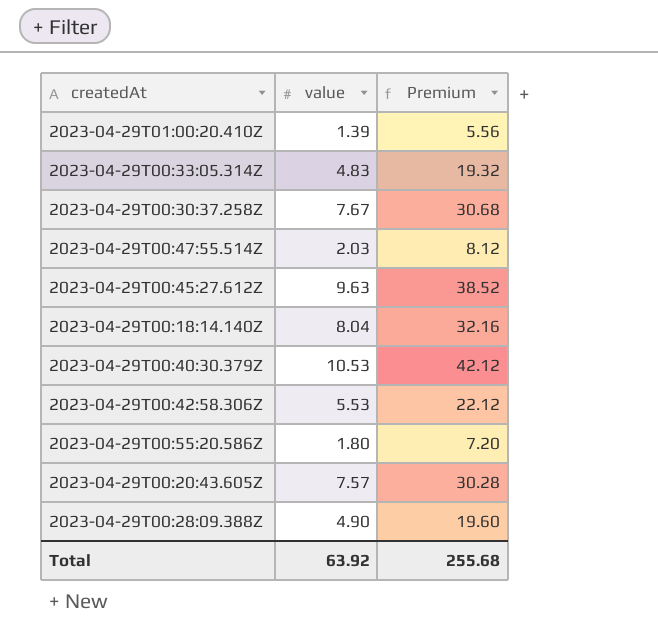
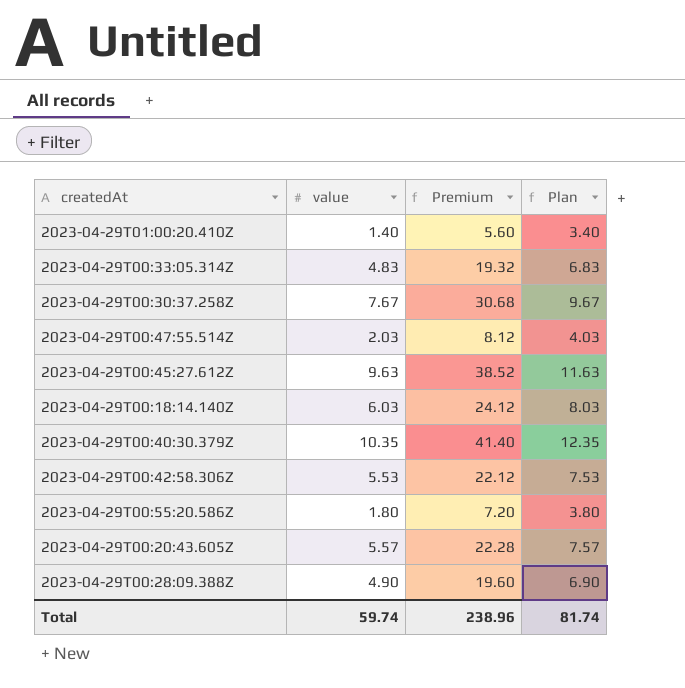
column Plan | formula: none -> [value] + 2
2023-04-29T01:00:20.410Z | value: 1.39 -> 1.40
2023-04-29T01:00:20.410Z | Premium: 5.56 -> 5.60
2023-04-29T00:18:14.140Z | value: 8.04 -> 6.03
2023-04-29T00:18:14.140Z | Premium: 32.16 -> 24.12
2023-04-29T00:40:30.379Z | value: 10.53 -> 10.35
2023-04-29T00:40:30.379Z | Premium: 42.12 -> 41.40
2023-04-29T00:20:43.605Z | value: 7.57 -> 5.57
2023-04-29T00:20:43.605Z | Premium: 30.28 -> 22.28
Total | value: 63.92 -> 59.74
Total | Premium: 255.68 -> 238.96

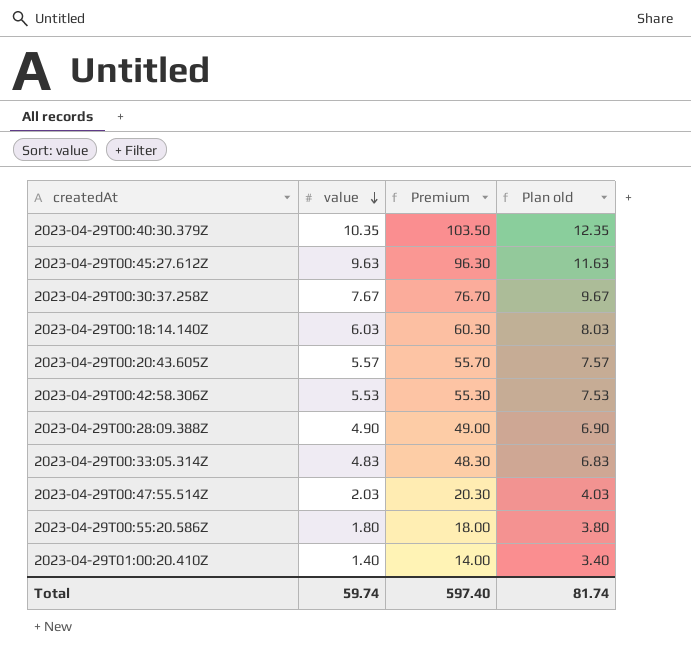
row order: none -> value descending
column Premium | formula: [value] * 4 -> [value] * 10
column name: Plan -> Plan old
Total | Premium: 238.96 -> 597.40

